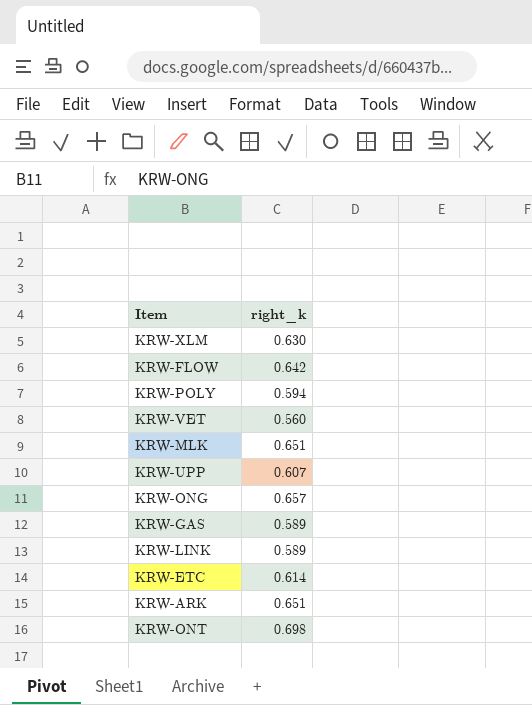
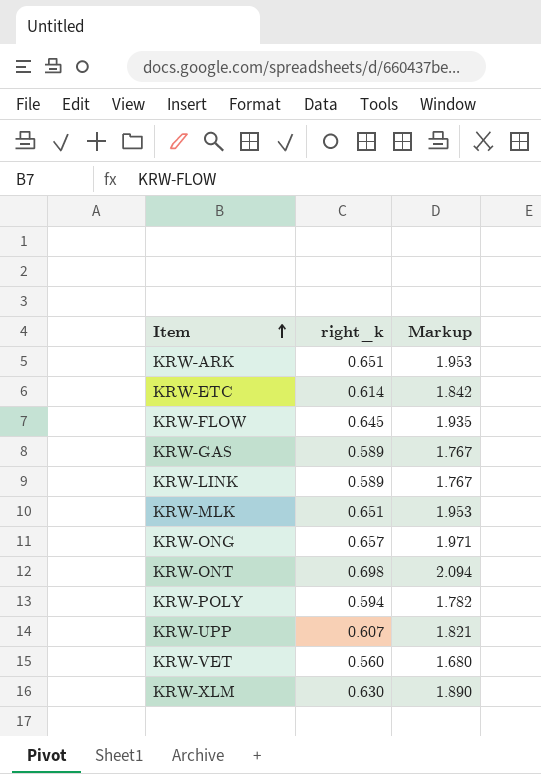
row order: none -> Item ascending
column Markup | formula: none -> [right_k] * 3
KRW-FLOW | right_k: 0.642 -> 0.645

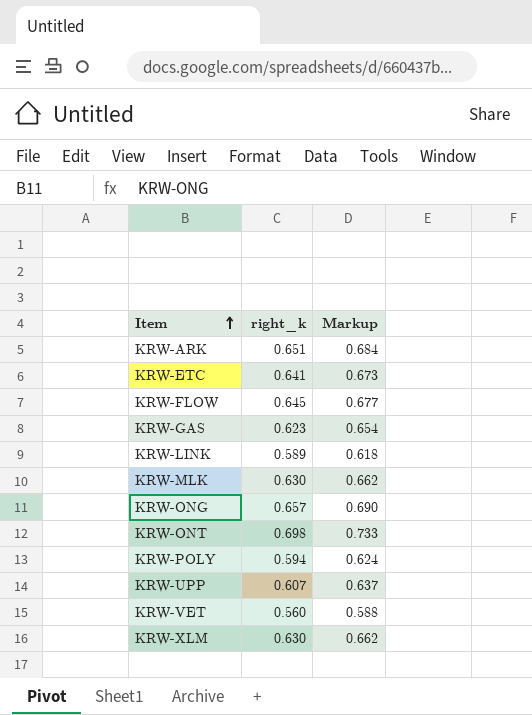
column Markup | formula: [right_k] * 3 -> [right_k] * 1.05
KRW-ETC | right_k: 0.614 -> 0.641
KRW-GAS | right_k: 0.589 -> 0.623
KRW-MLK | right_k: 0.651 -> 0.630

